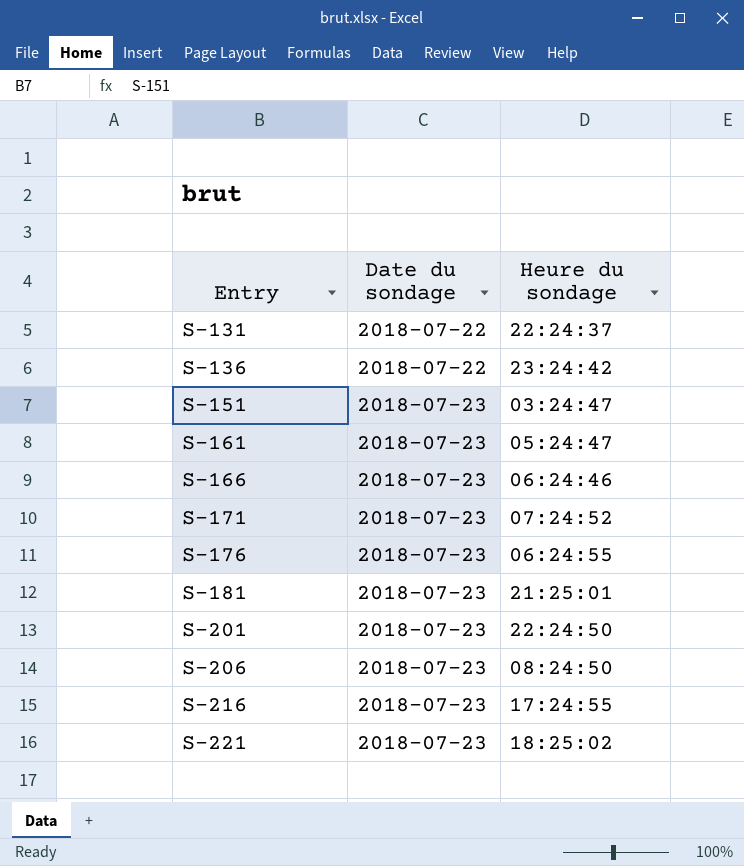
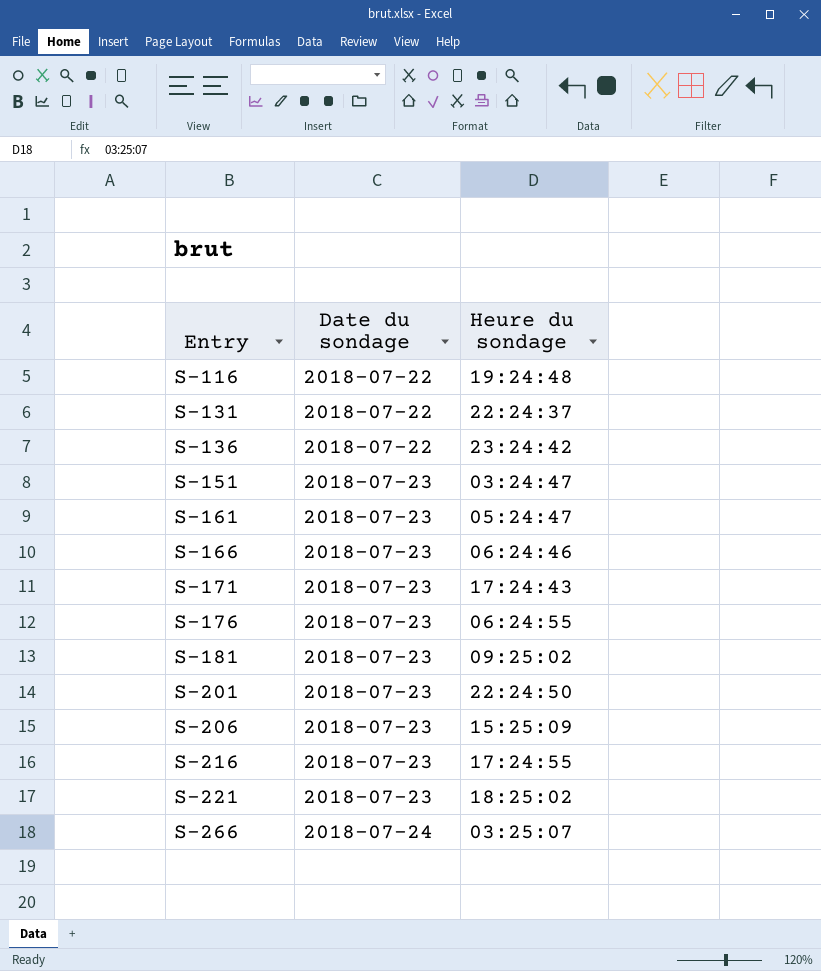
row S-116: none -> 2018-07-22 | 19:24:48
S-171 | Heure du sondage: 07:24:52 -> 17:24:43
S-181 | Heure du sondage: 21:25:01 -> 09:25:02
S-206 | Heure du sondage: 08:24:50 -> 15:25:09
row S-266: none -> 2018-07-24 | 03:25:07

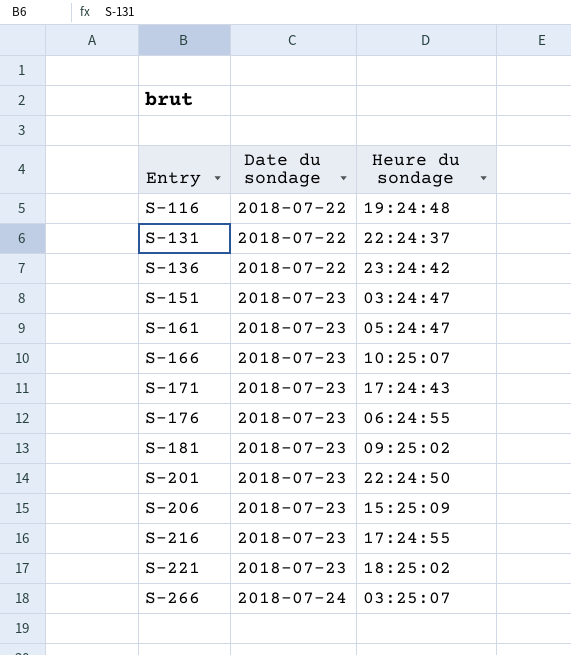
S-166 | Heure du sondage: 06:24:46 -> 10:25:07

